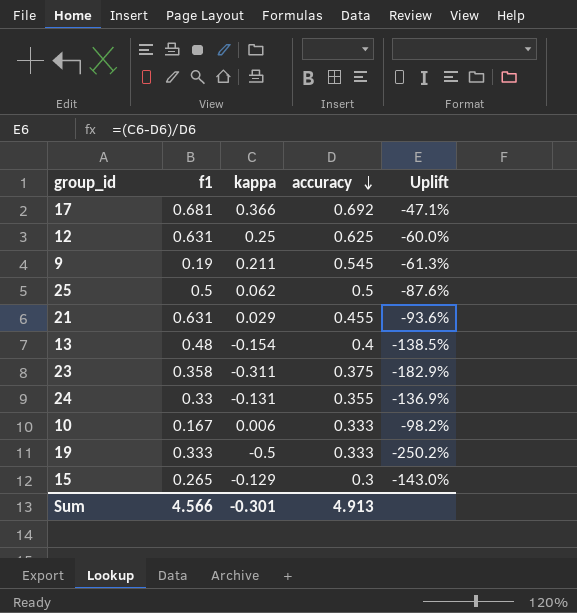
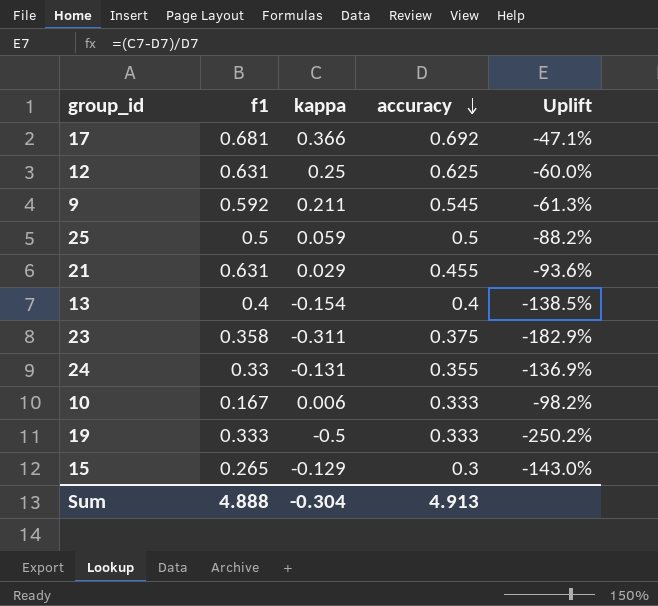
9 | f1: 0.19 -> 0.592
25 | kappa: 0.062 -> 0.059
25 | Uplift: -87.6% -> -88.2%
13 | f1: 0.48 -> 0.4
Sum | f1: 4.566 -> 4.888
Sum | kappa: -0.301 -> -0.304

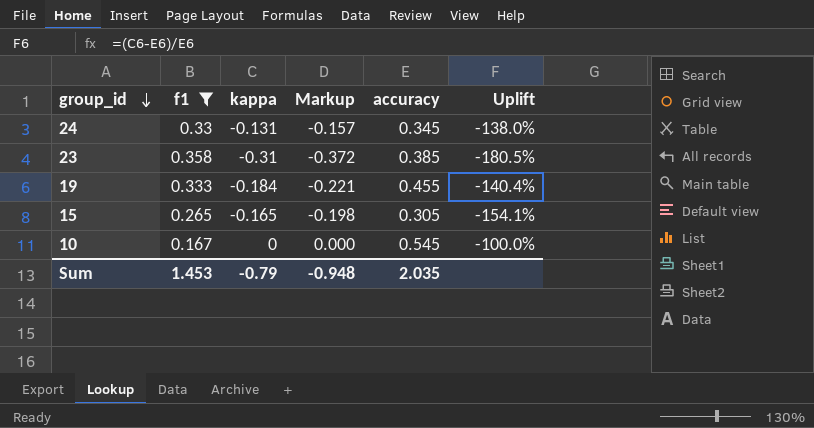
filter: none -> f1 <= 0.358
row order: accuracy descending -> group_id descending
column Markup | formula: none -> [kappa] * 1.2
24 | accuracy: 0.355 -> 0.345
24 | Uplift: -136.9% -> -138.0%
23 | kappa: -0.311 -> -0.31
23 | accuracy: 0.375 -> 0.385
23 | Uplift: -182.9% -> -180.5%
19 | kappa: -0.5 -> -0.184
19 | accuracy: 0.333 -> 0.455
19 | Uplift: -250.2% -> -140.4%
15 | kappa: -0.129 -> -0.165
15 | accuracy: 0.3 -> 0.305
15 | Uplift: -143.0% -> -154.1%
10 | kappa: 0.006 -> 0
10 | accuracy: 0.333 -> 0.545
10 | Uplift: -98.2% -> -100.0%
Sum | f1: 4.888 -> 1.453
Sum | kappa: -0.304 -> -0.79
Sum | accuracy: 4.913 -> 2.035

